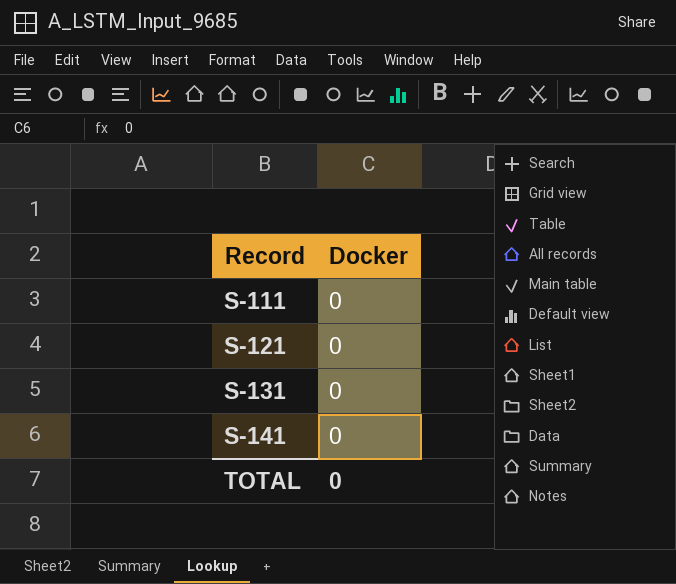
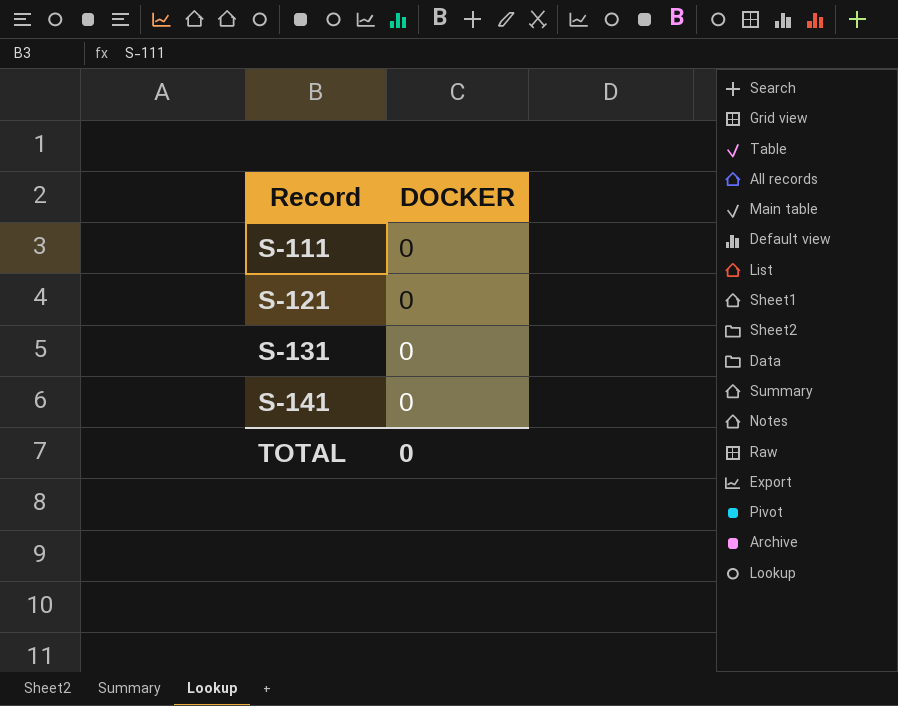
column name: Docker -> DOCKER

